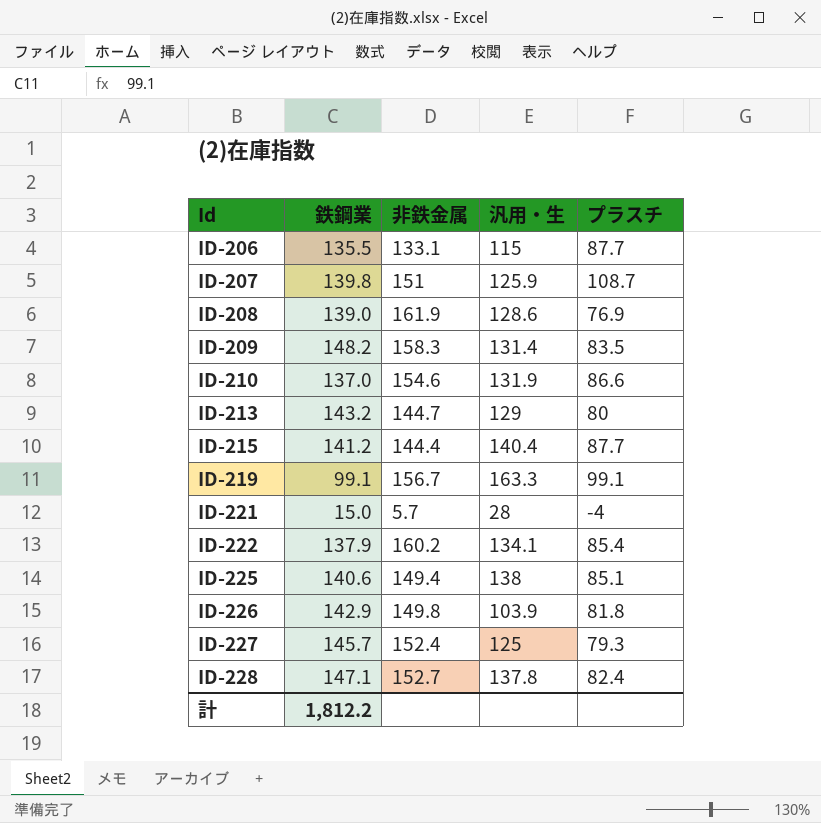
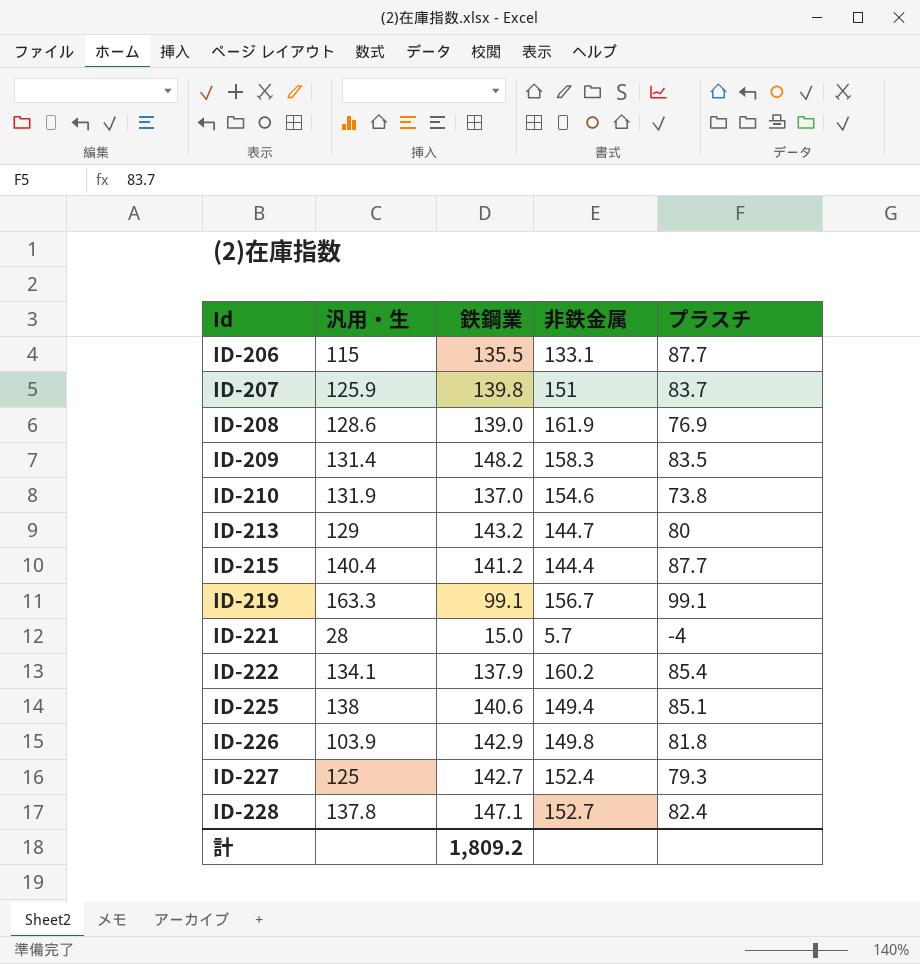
column 汎用・生 | position: 4 -> 2
ID-207 | プラスチ: 108.7 -> 83.7
ID-210 | プラスチ: 86.6 -> 73.8
ID-227 | 鉄鋼業: 145.7 -> 142.7
計 | 鉄鋼業: 1,812.2 -> 1,809.2

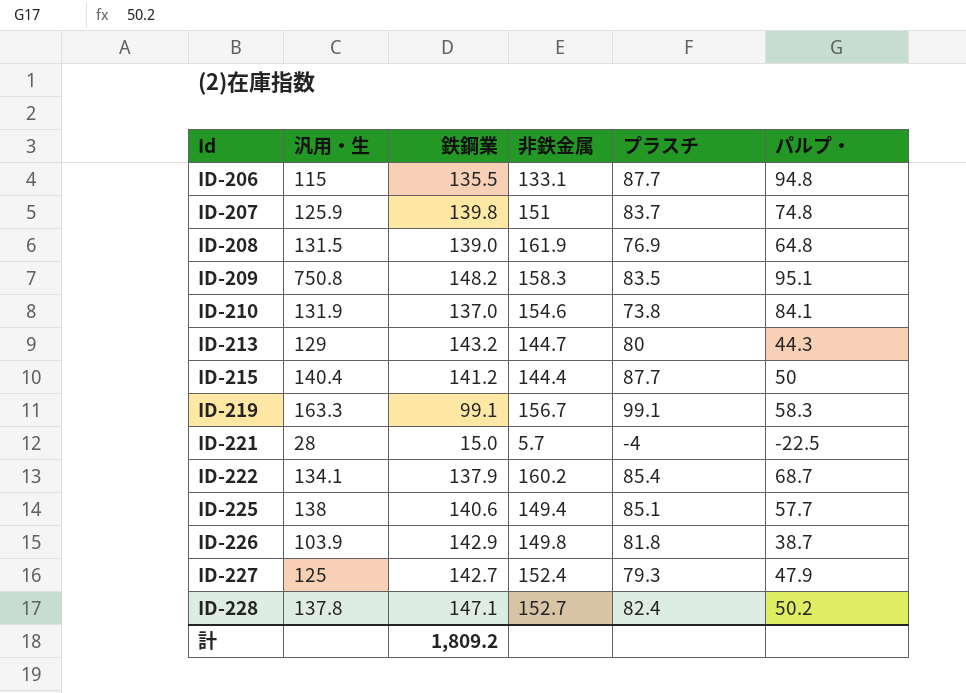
column パルプ・ | position: none -> 6
ID-208 | 汎用・生: 128.6 -> 131.5
ID-209 | 汎用・生: 131.4 -> 750.8

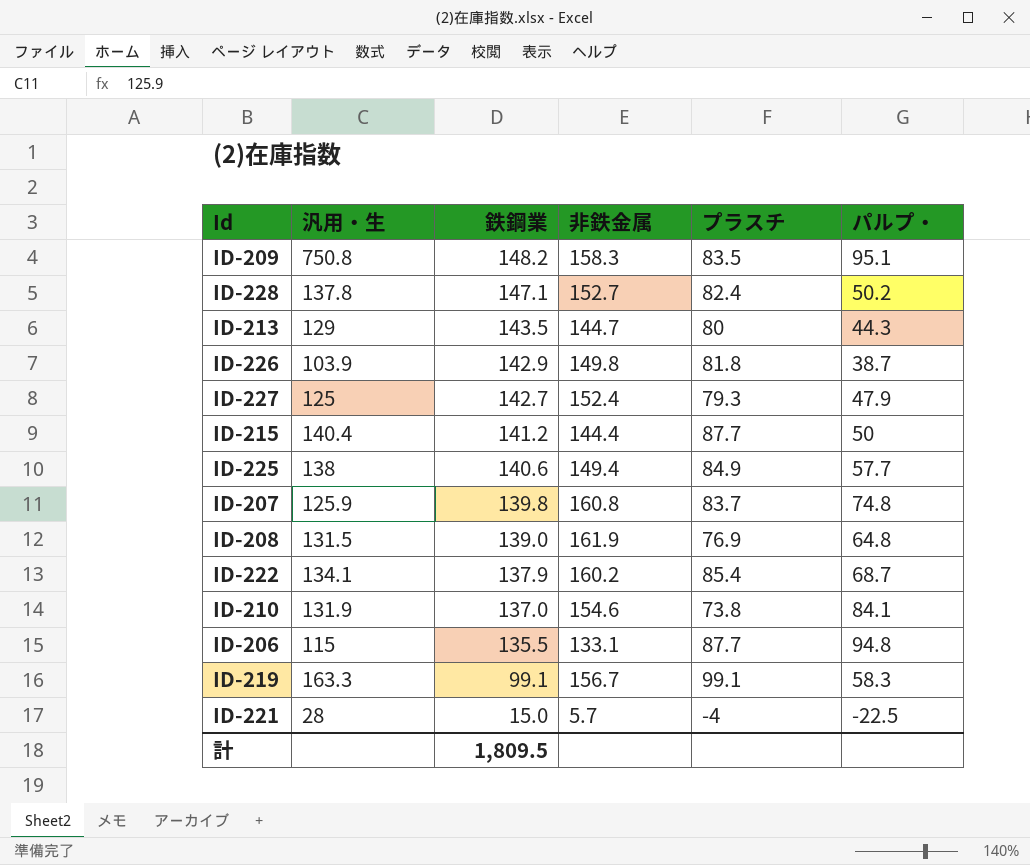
row order: Id ascending -> 鉄鋼業 descending
ID-213 | 鉄鋼業: 143.2 -> 143.5
ID-225 | プラスチ: 85.1 -> 84.9
ID-207 | 非鉄金属: 151 -> 160.8
計 | 鉄鋼業: 1,809.2 -> 1,809.5

